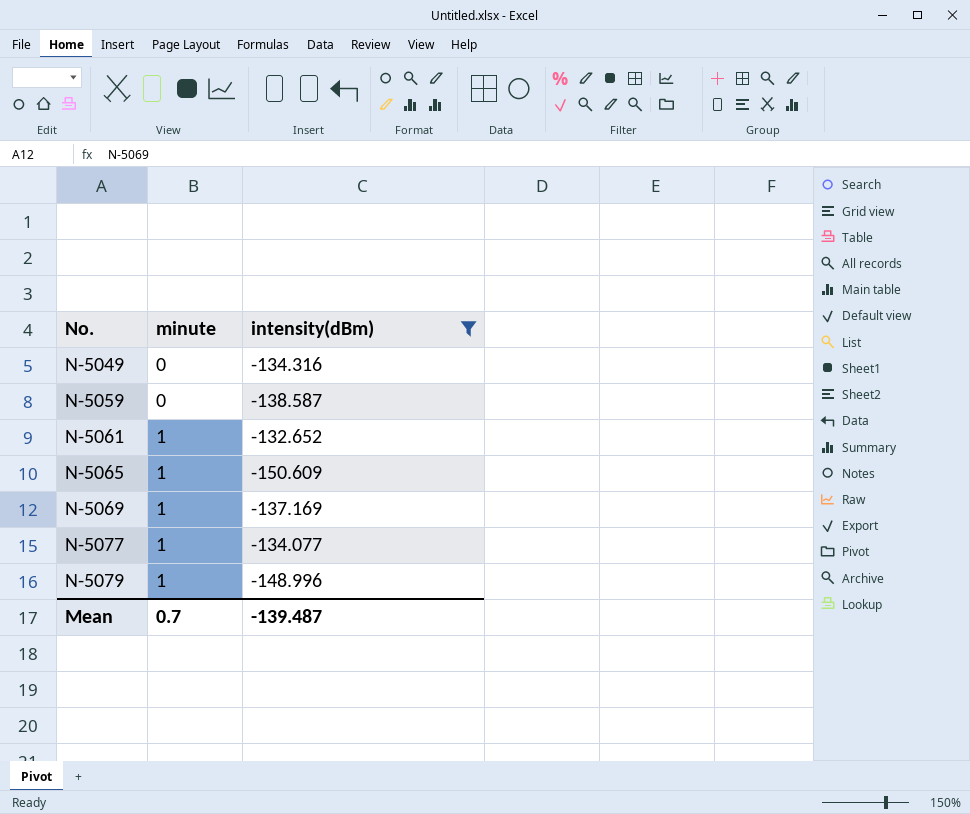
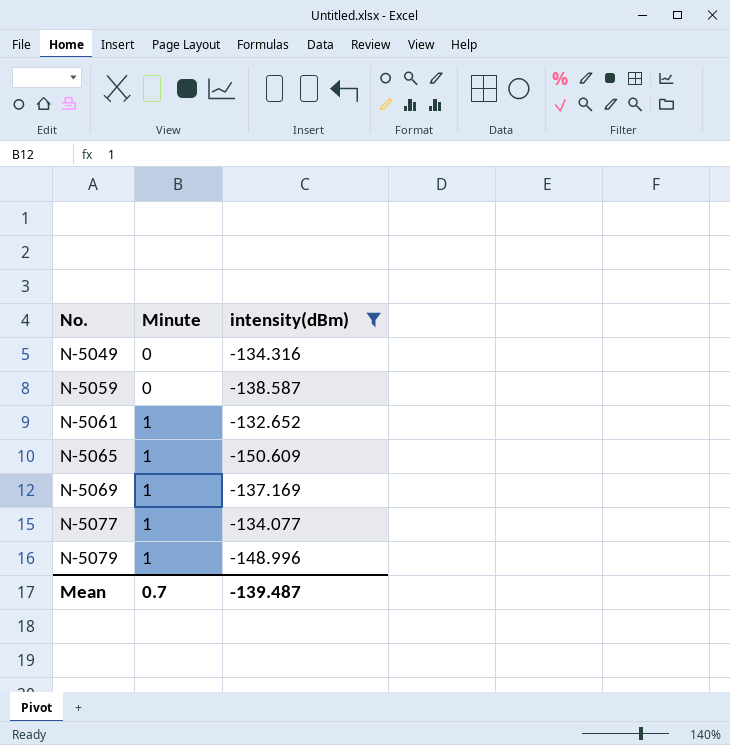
column name: minute -> Minute

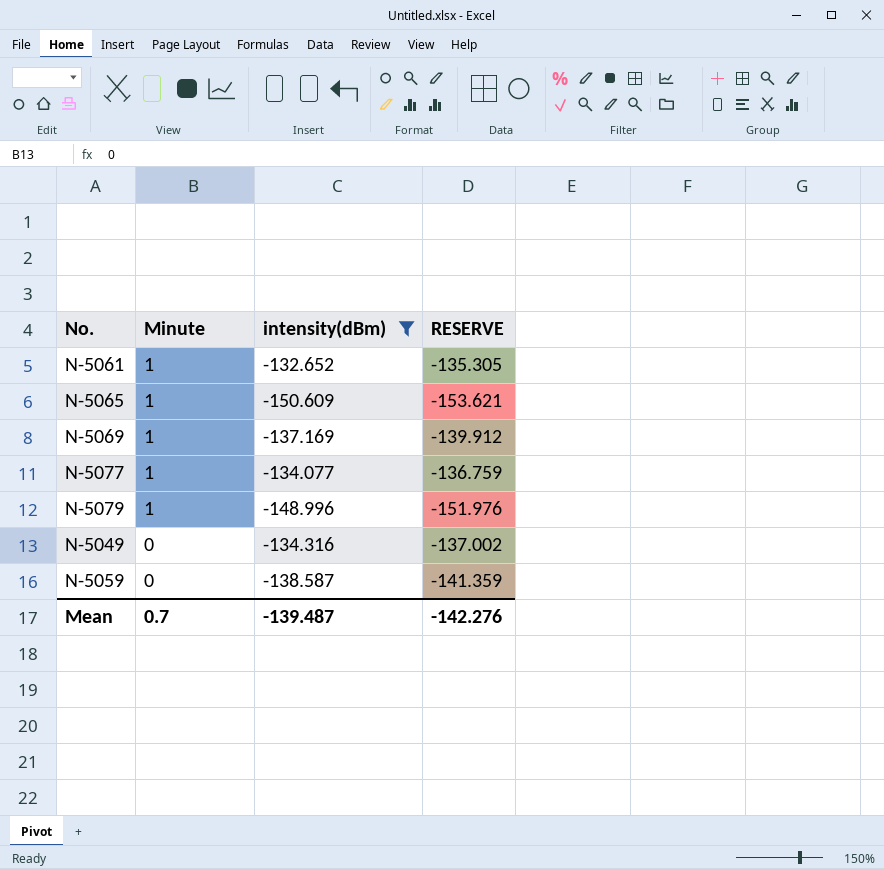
row order: No. ascending -> Minute descending
column RESERVE | formula: none -> [intensity(dBm)] * 1.02

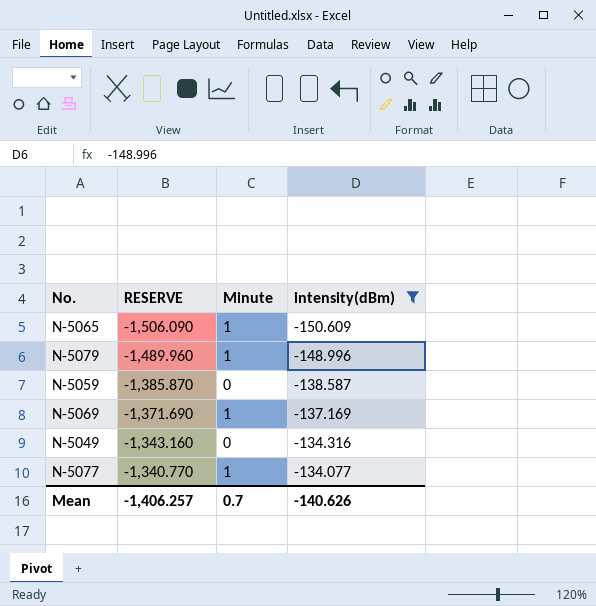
row order: Minute descending -> RESERVE ascending
column RESERVE | formula: [intensity(dBm)] * 1.02 -> [intensity(dBm)] * 10
column RESERVE | position: 4 -> 2
row N-5061: 1 | -132.652 | -135.305 -> none
Mean | RESERVE: -142.276 -> -1,406.257
Mean | intensity(dBm): -139.487 -> -140.626

